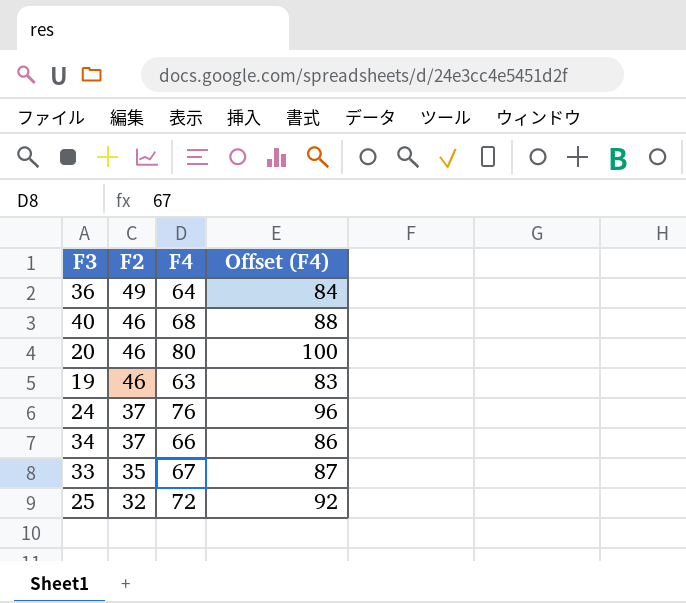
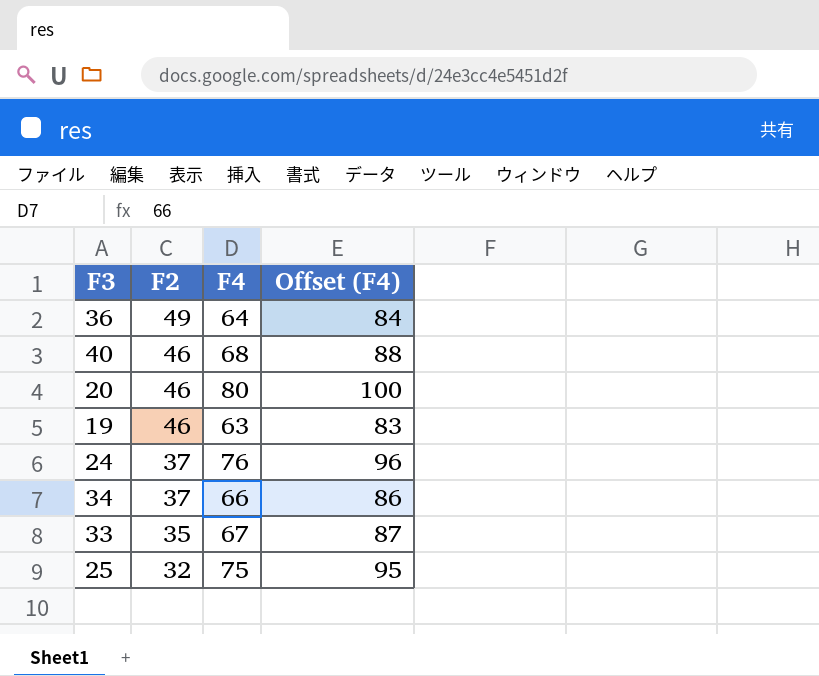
25 | F4: 72 -> 75
25 | Offset (F4): 92 -> 95

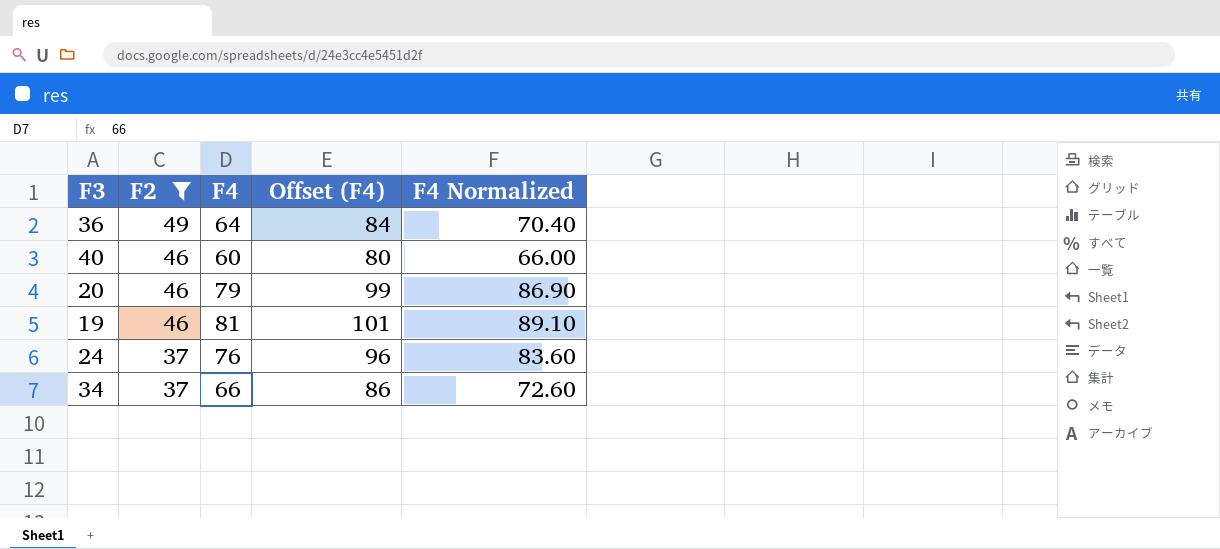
filter: none -> F2 >= 37
column F4 Normalized | formula: none -> [F4] * 1.1
40 | F4: 68 -> 60
40 | Offset (F4): 88 -> 80
20 | F4: 80 -> 79
20 | Offset (F4): 100 -> 99
19 | F4: 63 -> 81
19 | Offset (F4): 83 -> 101

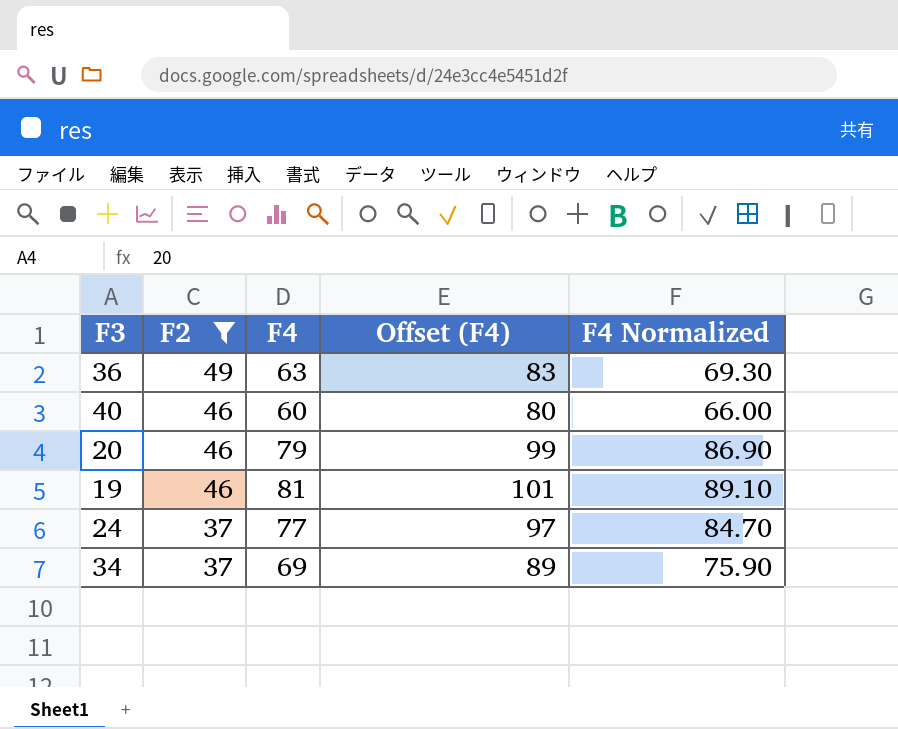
36 | F4: 64 -> 63
36 | Offset (F4): 84 -> 83
36 | F4 Normalized: 70.40 -> 69.30
24 | F4: 76 -> 77
24 | Offset (F4): 96 -> 97
24 | F4 Normalized: 83.60 -> 84.70
34 | F4: 66 -> 69
34 | Offset (F4): 86 -> 89
34 | F4 Normalized: 72.60 -> 75.90

